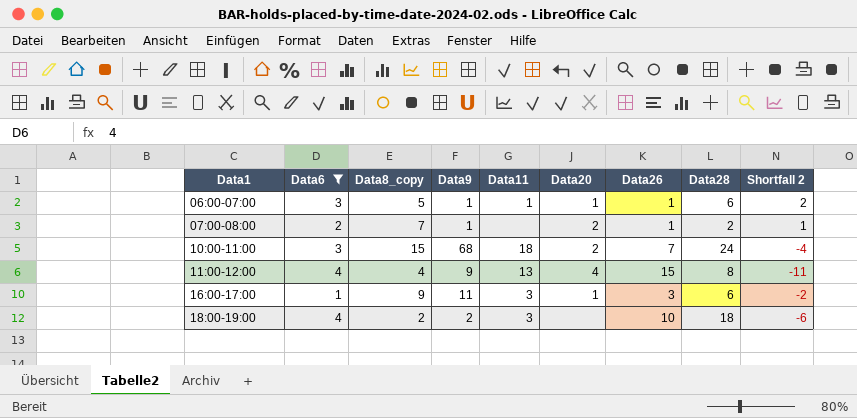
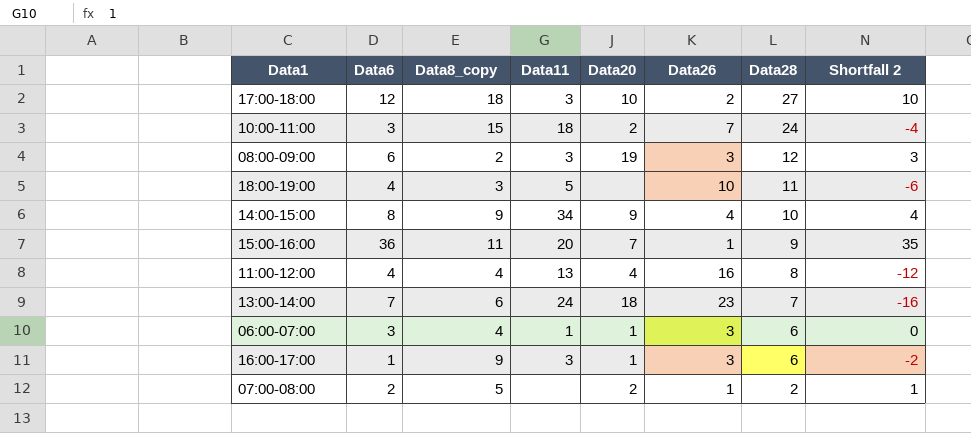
filter: Data6 <= 4 -> none
row order: Data1 ascending -> Data28 descending
column Data9 | position: 4 -> none
18:00-19:00 | Data8_copy: 2 -> 3
18:00-19:00 | Data11: 3 -> 5
18:00-19:00 | Data28: 18 -> 11
11:00-12:00 | Data26: 15 -> 16
11:00-12:00 | Shortfall 2: -11 -> -12
06:00-07:00 | Data8_copy: 5 -> 4
06:00-07:00 | Data26: 1 -> 3
06:00-07:00 | Shortfall 2: 2 -> 0
07:00-08:00 | Data8_copy: 7 -> 5

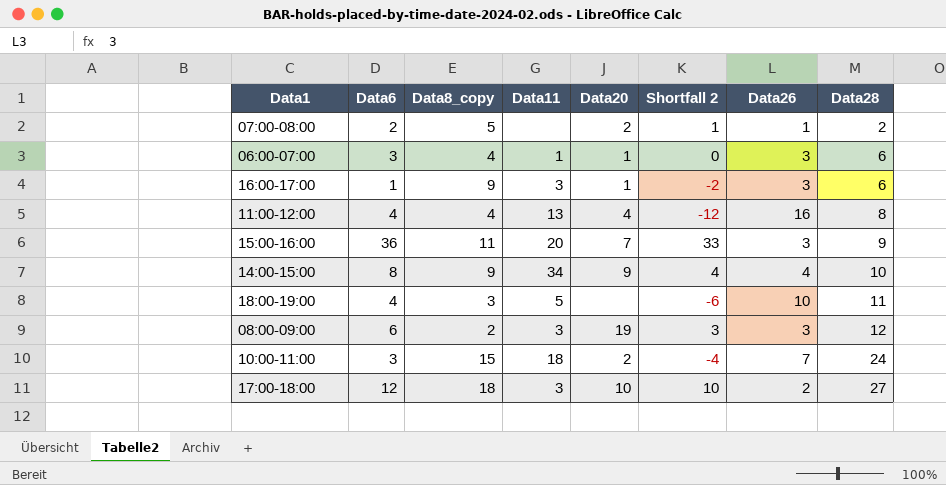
row order: Data28 descending -> Data28 ascending
column Shortfall 2 | position: 8 -> 6
row 13:00-14:00: 7 | 6 | 24 | 18 | 23 | 7 | -16 -> none
15:00-16:00 | Shortfall 2: 35 -> 33
15:00-16:00 | Data26: 1 -> 3

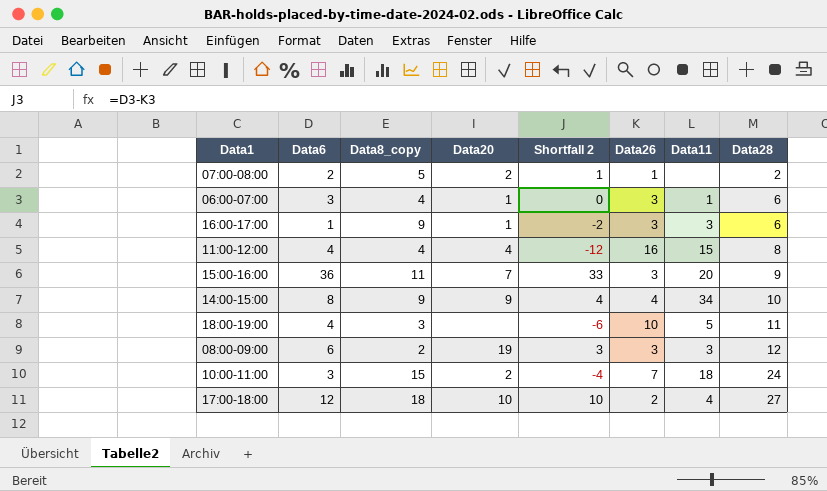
column Data11 | position: 4 -> 7
11:00-12:00 | Data11: 13 -> 15
17:00-18:00 | Data11: 3 -> 4

